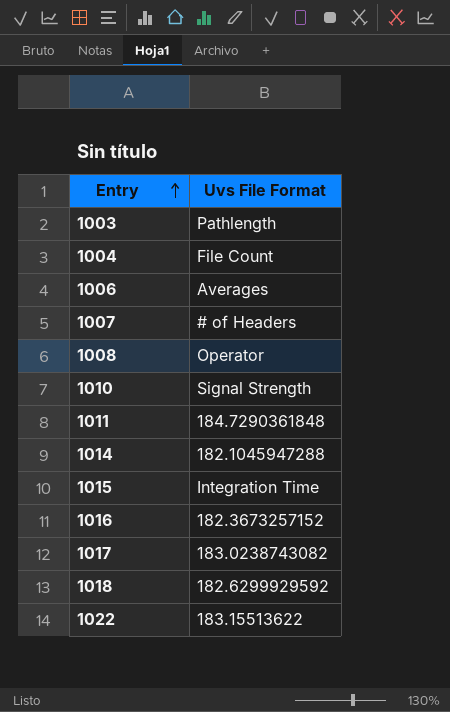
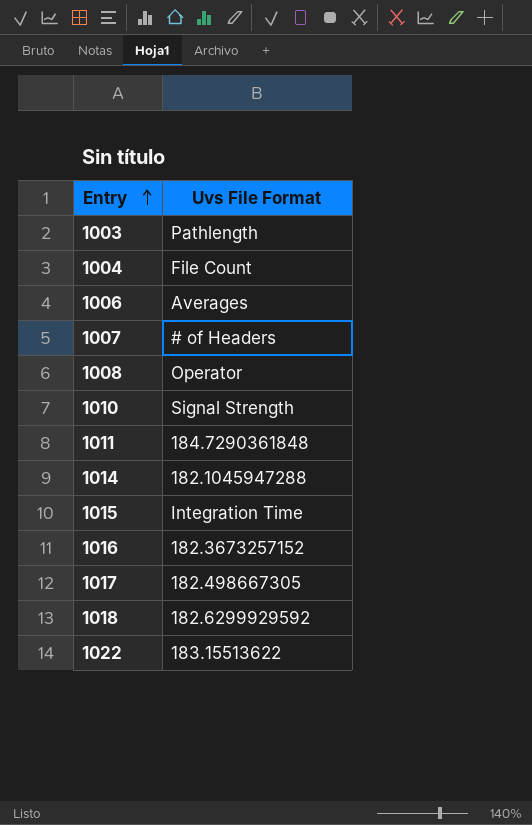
1017 | Uvs File Format: 183.0238743082 -> 182.498667305

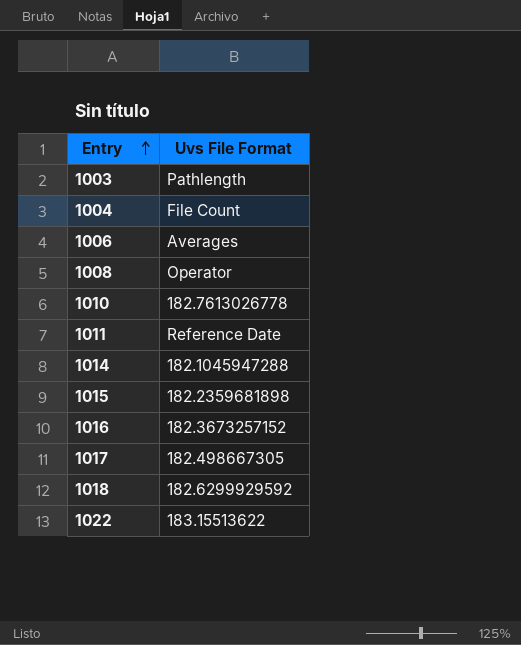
row 1007: # of Headers -> none
1010 | Uvs File Format: Signal Strength -> 182.7613026778
1011 | Uvs File Format: 184.7290361848 -> Reference Date
1015 | Uvs File Format: Integration Time -> 182.2359681898

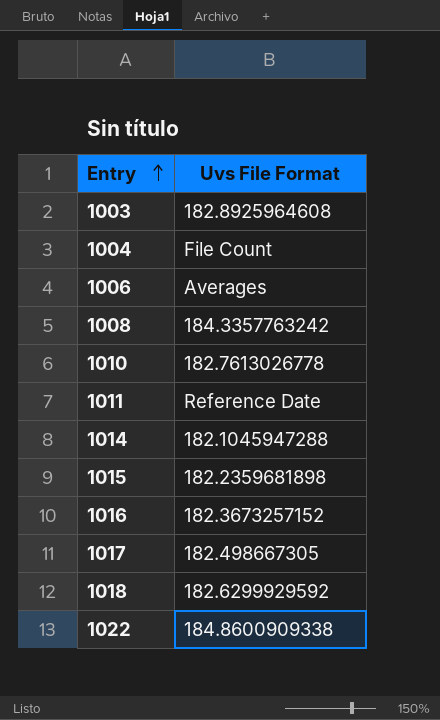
1003 | Uvs File Format: Pathlength -> 182.8925964608
1008 | Uvs File Format: Operator -> 184.3357763242
1022 | Uvs File Format: 183.15513622 -> 184.8600909338

